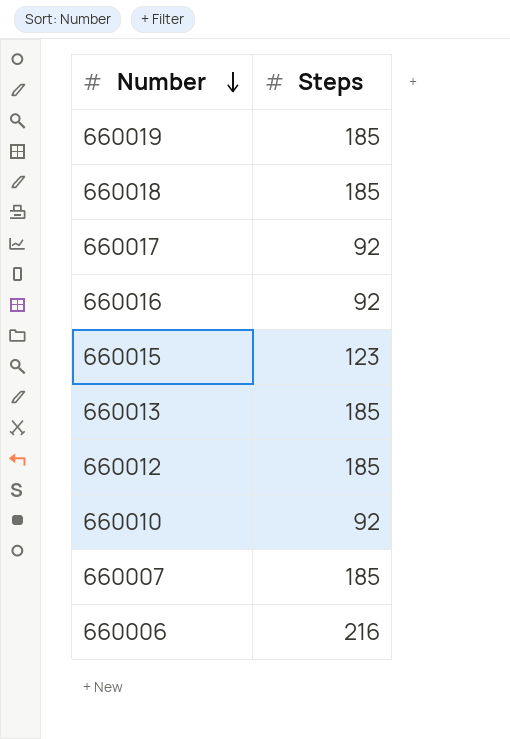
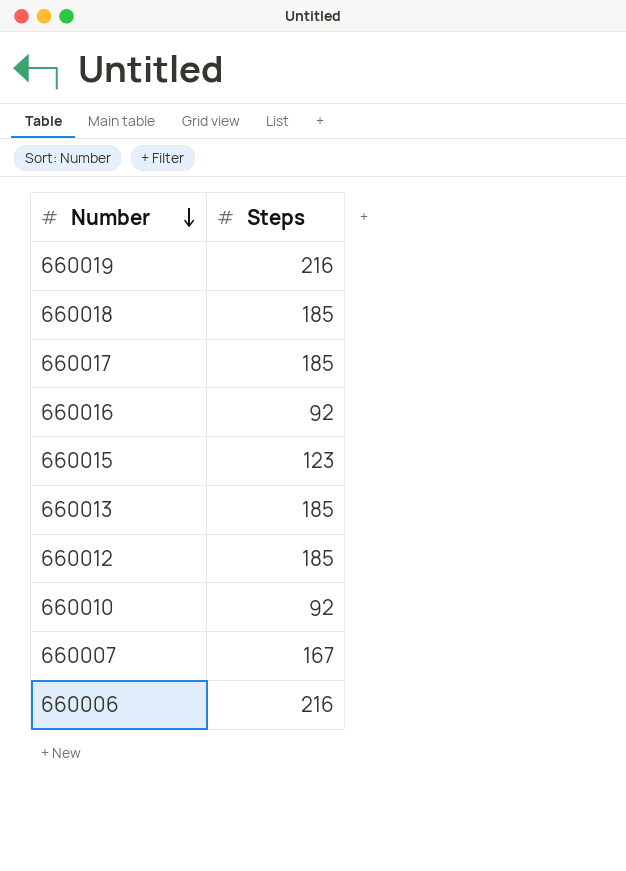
660019 | Steps: 185 -> 216
660017 | Steps: 92 -> 185
660007 | Steps: 185 -> 167

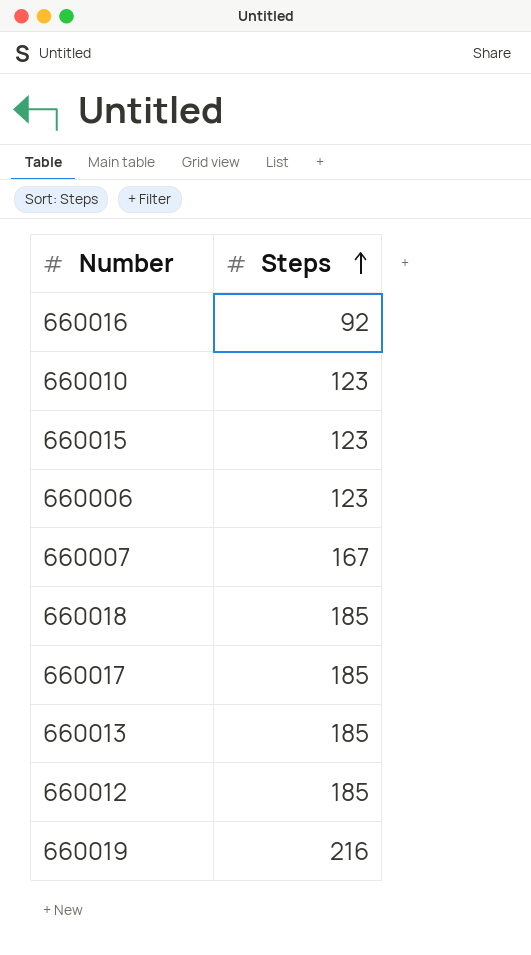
row order: Number descending -> Steps ascending
660010 | Steps: 92 -> 123
660006 | Steps: 216 -> 123

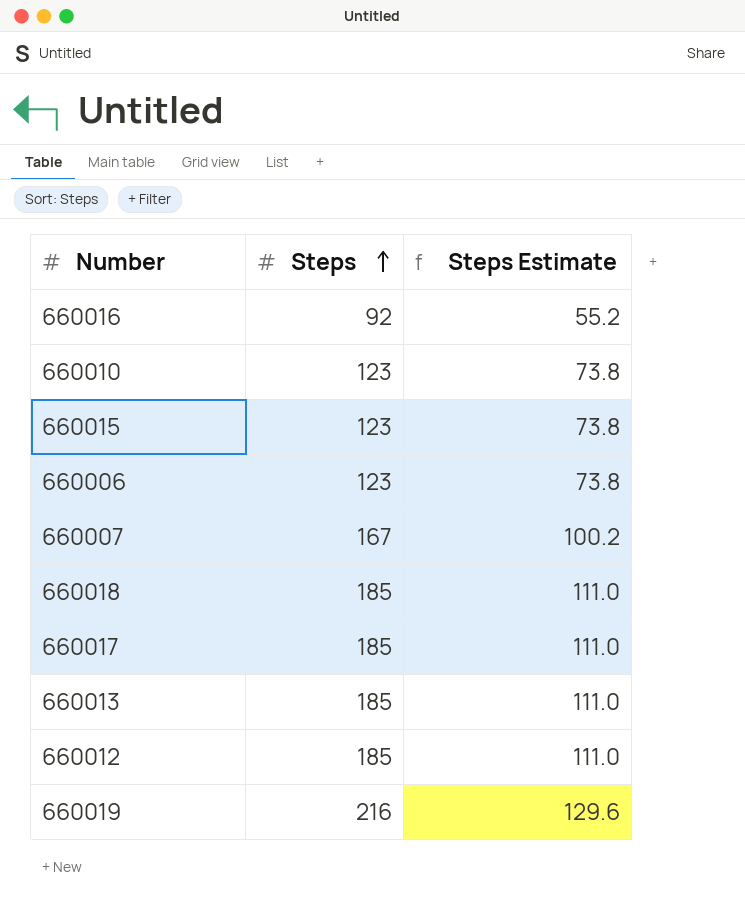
column Steps Estimate | formula: none -> [Steps] * 0.6

